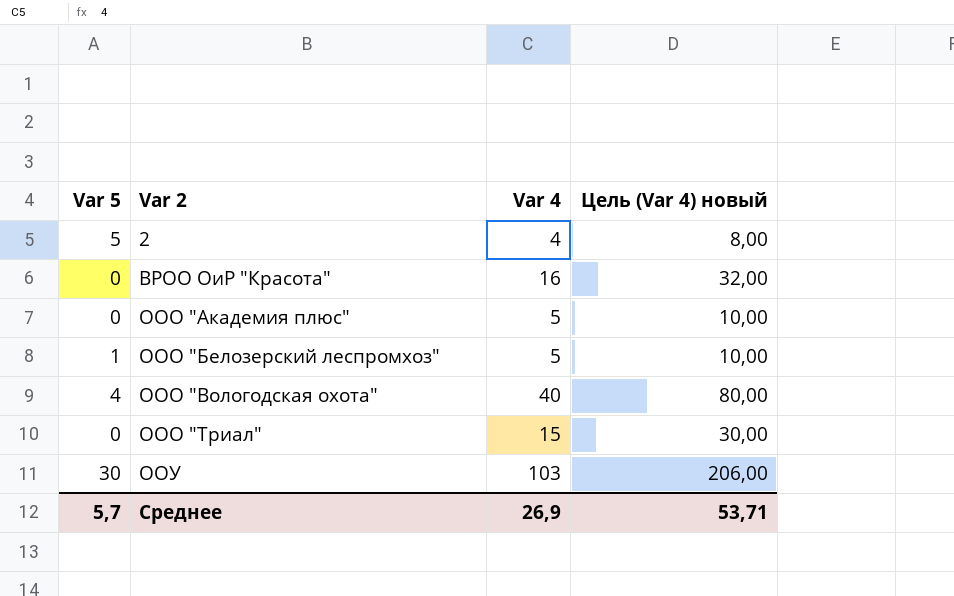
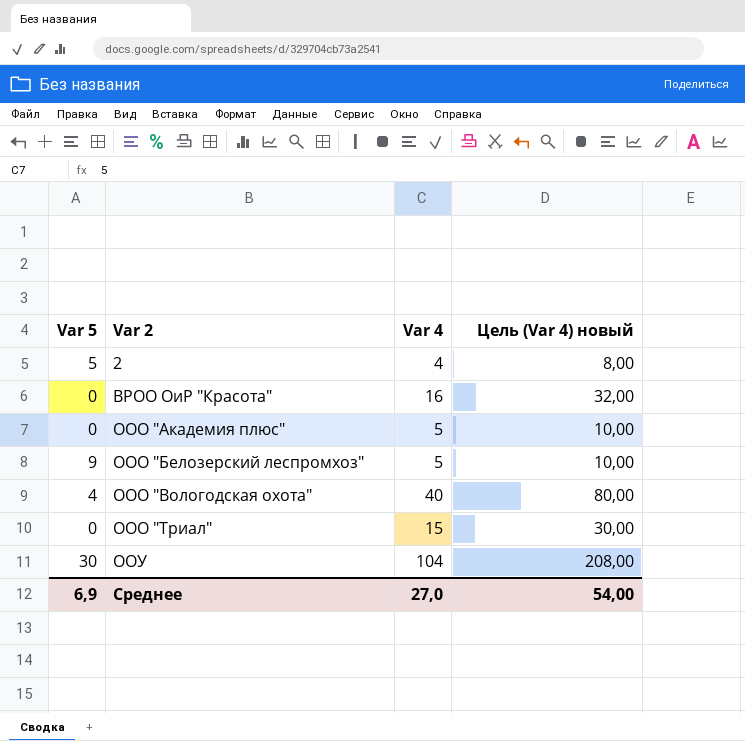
ООО "Белозерский леспромхоз" | Var 5: 1 -> 9
ООУ | Var 4: 103 -> 104
ООУ | Цель (Var 4) новый: 206,00 -> 208,00
Среднее | Var 5: 5,7 -> 6,9
Среднее | Var 4: 26,9 -> 27,0
Среднее | Цель (Var 4) новый: 53,71 -> 54,00

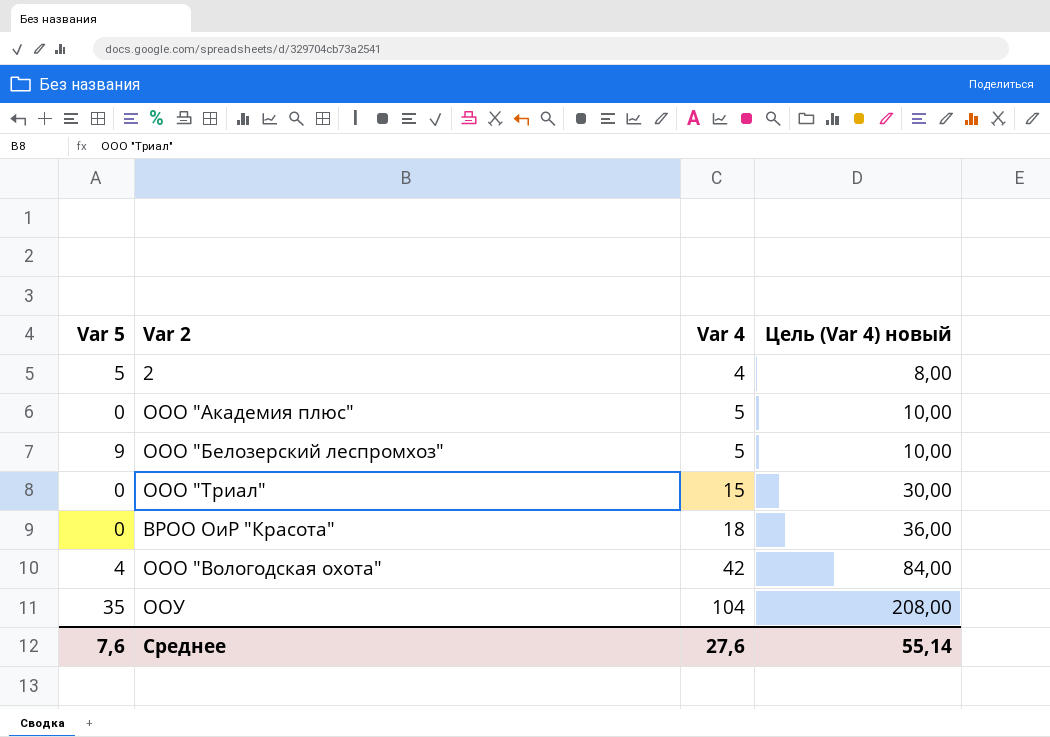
row order: Var 2 ascending -> Var 4 ascending
ВРОО ОиР "Красота" | Var 4: 16 -> 18
ВРОО ОиР "Красота" | Цель (Var 4) новый: 32,00 -> 36,00
ООО "Вологодская охота" | Var 4: 40 -> 42
ООО "Вологодская охота" | Цель (Var 4) новый: 80,00 -> 84,00
ООУ | Var 5: 30 -> 35
Среднее | Var 5: 6,9 -> 7,6
Среднее | Var 4: 27,0 -> 27,6
Среднее | Цель (Var 4) новый: 54,00 -> 55,14

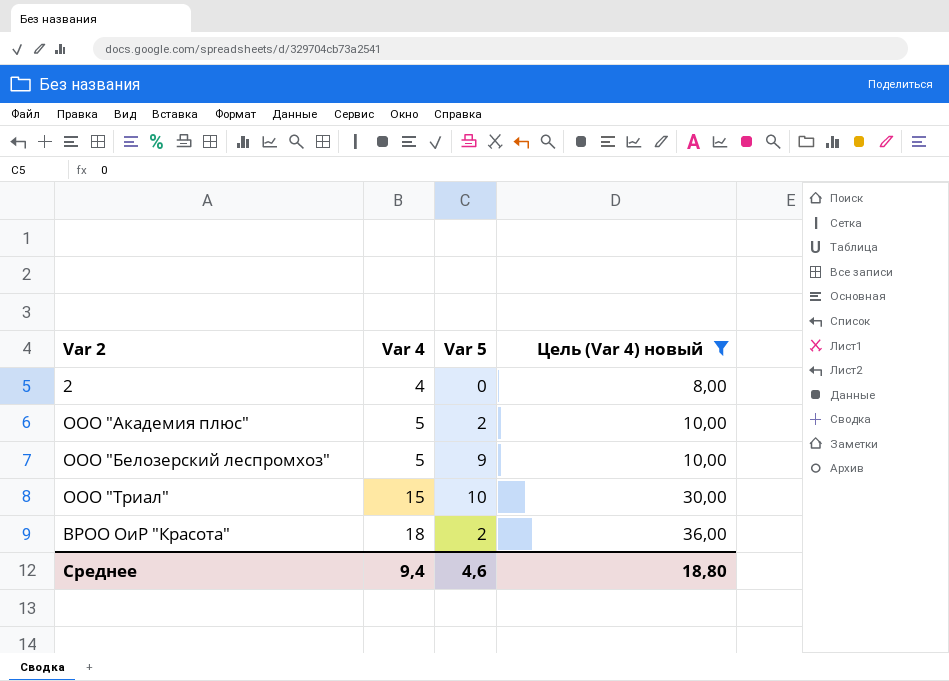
filter: none -> Цель (Var 4) новый <= 36,00
column Var 5 | position: 1 -> 3
2 | Var 5: 5 -> 0
ООО "Академия плюс" | Var 5: 0 -> 2
ООО "Триал" | Var 5: 0 -> 10
ВРОО ОиР "Красота" | Var 5: 0 -> 2
Среднее | Var 4: 27,6 -> 9,4
Среднее | Var 5: 7,6 -> 4,6
Среднее | Цель (Var 4) новый: 55,14 -> 18,80

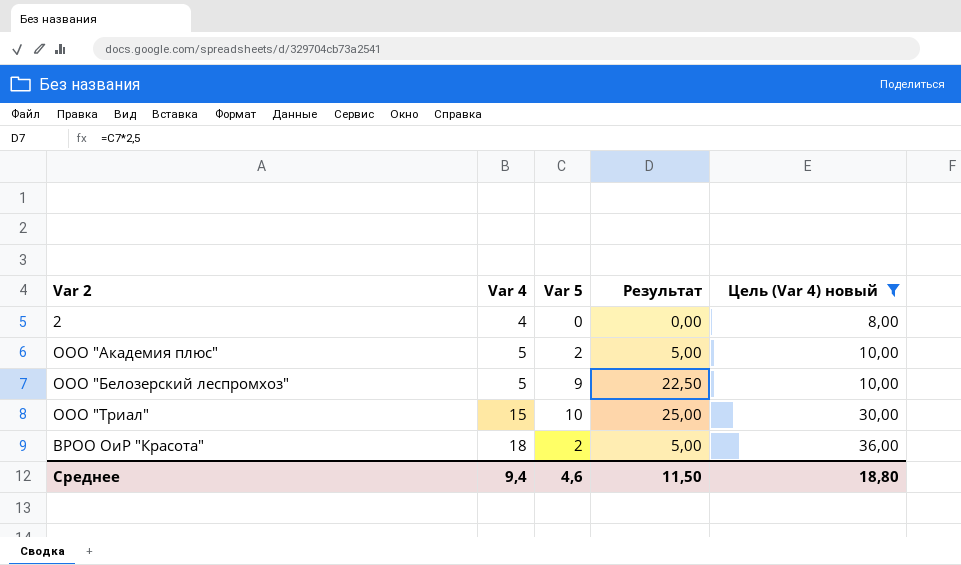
column Результат | formula: none -> [Var 5] * 2,5

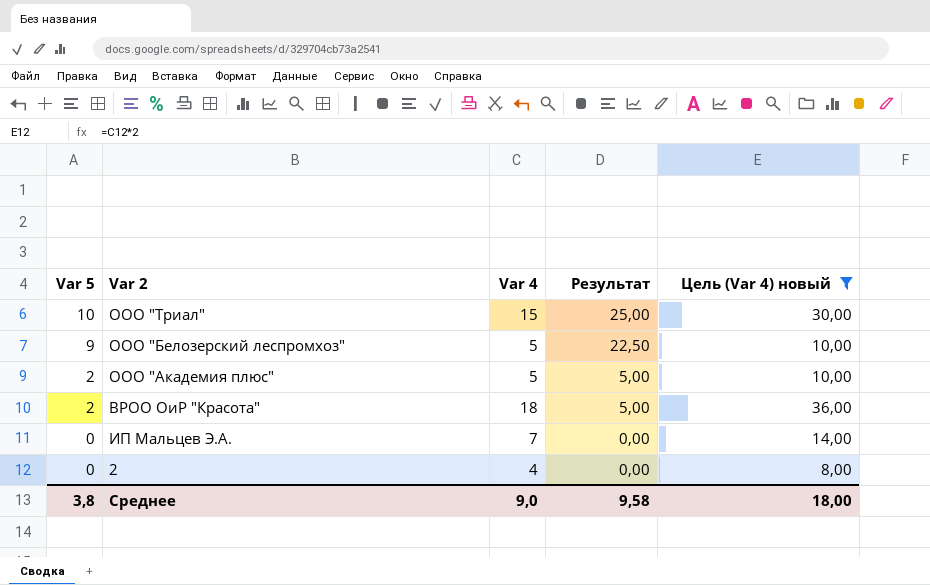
row order: Var 4 ascending -> Var 5 descending
column Var 5 | position: 3 -> 1
row ИП Мальцев Э.А.: none -> 0 | 7 | 0,00 | 14,00
Среднее | Var 5: 4,6 -> 3,8
Среднее | Var 4: 9,4 -> 9,0
Среднее | Результат: 11,50 -> 9,58
Среднее | Цель (Var 4) новый: 18,80 -> 18,00

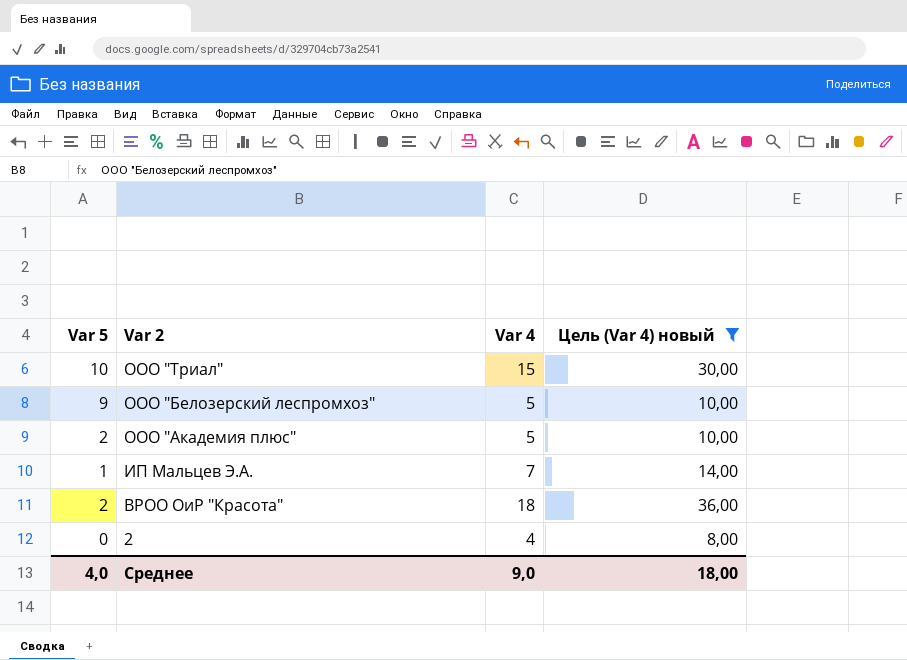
row order: Var 5 descending -> Var 2 descending
column Результат | formula: [Var 5] * 2,5 -> none
ИП Мальцев Э.А. | Var 5: 0 -> 1
Среднее | Var 5: 3,8 -> 4,0

